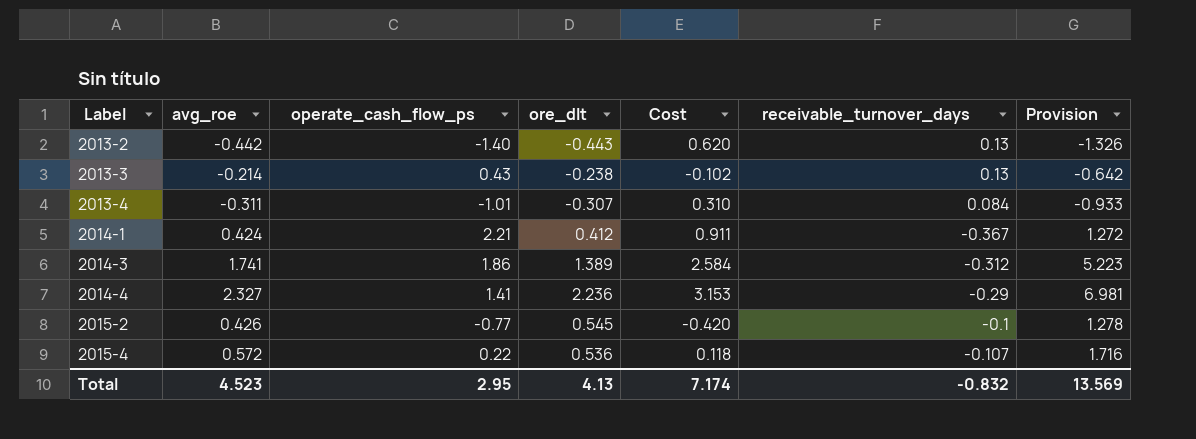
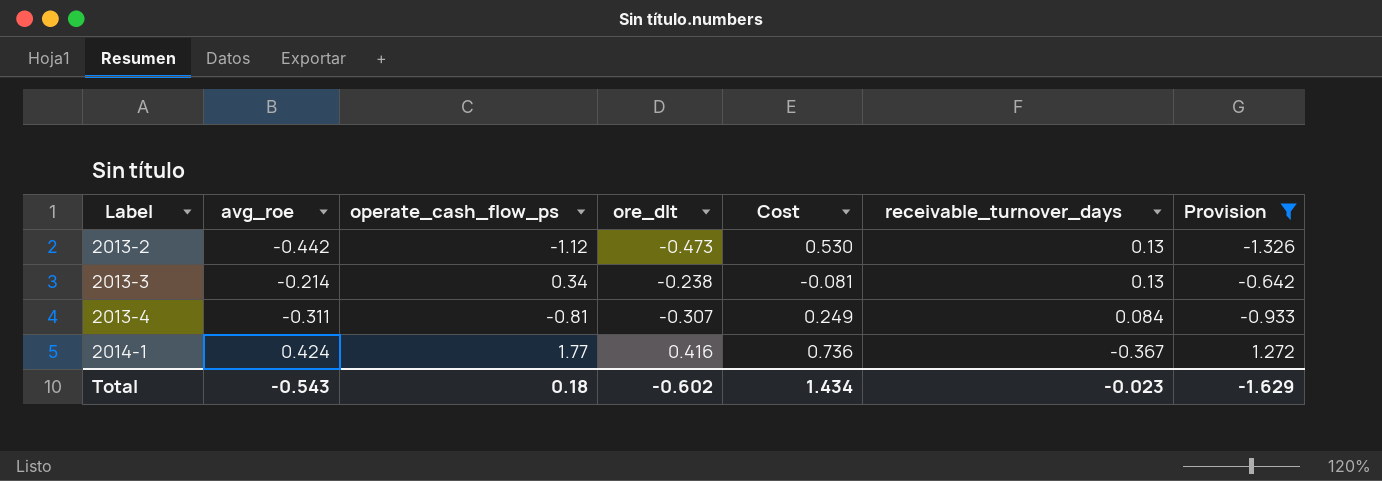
filter: none -> Provision <= 1.272
2013-2 | operate_cash_flow_ps: -1.40 -> -1.12
2013-2 | ore_dlt: -0.443 -> -0.473
2013-2 | Cost: 0.620 -> 0.530
2013-3 | operate_cash_flow_ps: 0.43 -> 0.34
2013-3 | Cost: -0.102 -> -0.081
2013-4 | operate_cash_flow_ps: -1.01 -> -0.81
2013-4 | Cost: 0.310 -> 0.249
2014-1 | operate_cash_flow_ps: 2.21 -> 1.77
2014-1 | ore_dlt: 0.412 -> 0.416
2014-1 | Cost: 0.911 -> 0.736
Total | avg_roe: 4.523 -> -0.543
Total | operate_cash_flow_ps: 2.95 -> 0.18
Total | ore_dlt: 4.13 -> -0.602
Total | Cost: 7.174 -> 1.434
Total | receivable_turnover_days: -0.832 -> -0.023
Total | Provision: 13.569 -> -1.629

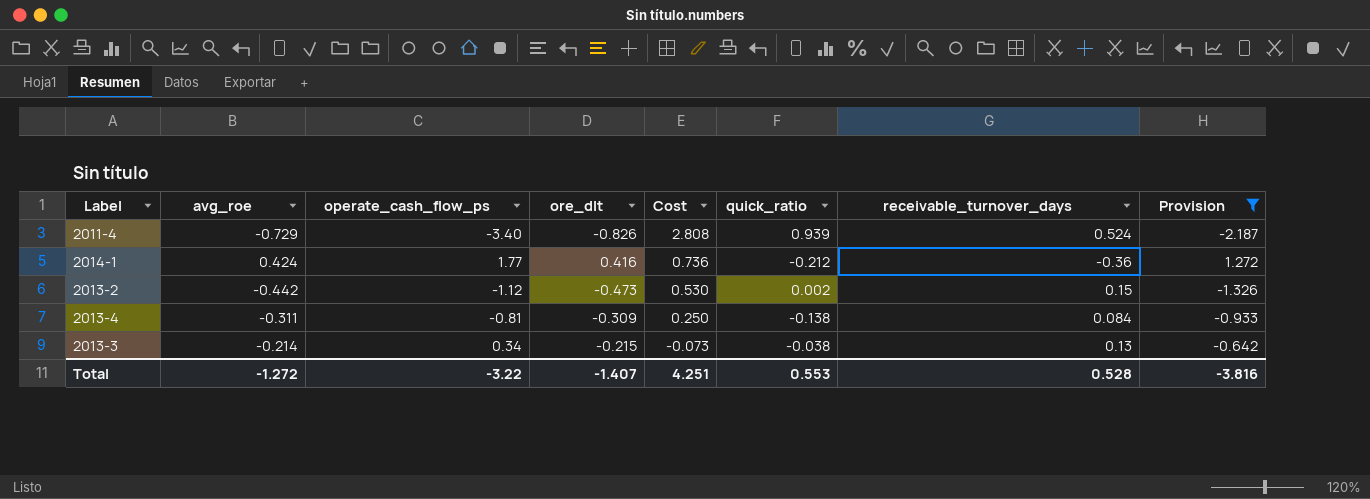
row order: Label ascending -> Cost descending
column quick_ratio | position: none -> 6
row 2011-4: none -> -0.729 | -3.40 | -0.826 | 2.808 | 0.939 | 0.524 | -2.187
2014-1 | receivable_turnover_days: -0.367 -> -0.36
2013-2 | receivable_turnover_days: 0.13 -> 0.15
2013-4 | ore_dlt: -0.307 -> -0.309
2013-4 | Cost: 0.249 -> 0.250
2013-3 | ore_dlt: -0.238 -> -0.215
2013-3 | Cost: -0.081 -> -0.073
Total | avg_roe: -0.543 -> -1.272
Total | operate_cash_flow_ps: 0.18 -> -3.22
Total | ore_dlt: -0.602 -> -1.407
Total | Cost: 1.434 -> 4.251
Total | receivable_turnover_days: -0.023 -> 0.528
Total | Provision: -1.629 -> -3.816

